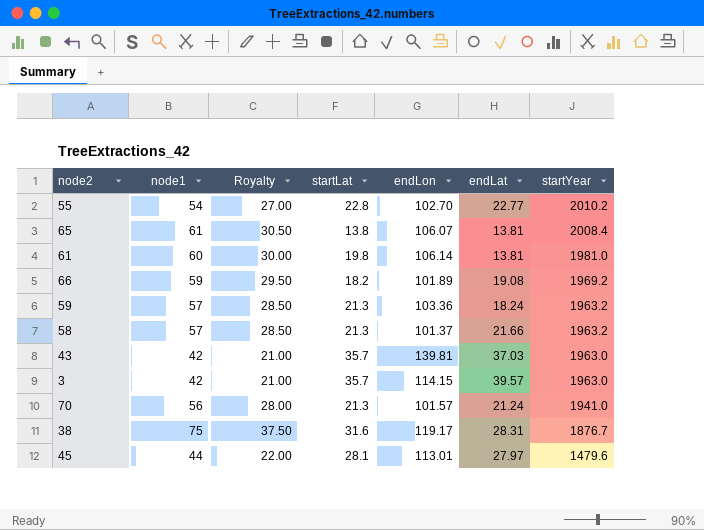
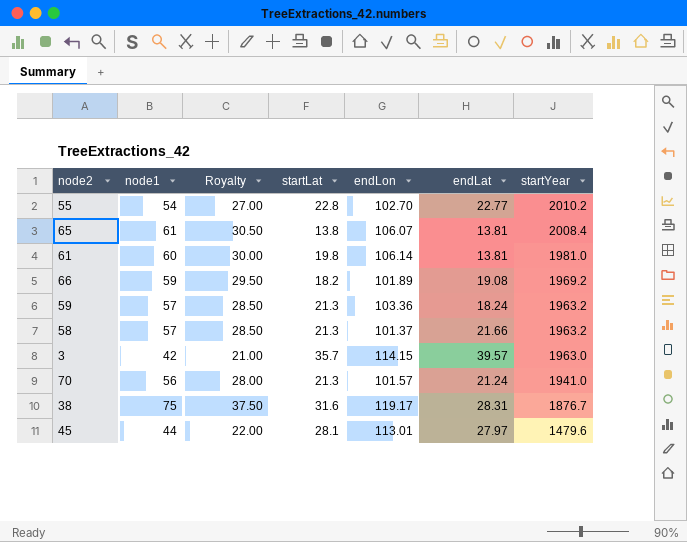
row 43: 42 | 21.00 | 35.7 | 139.81 | 37.03 | 1963.0 -> none

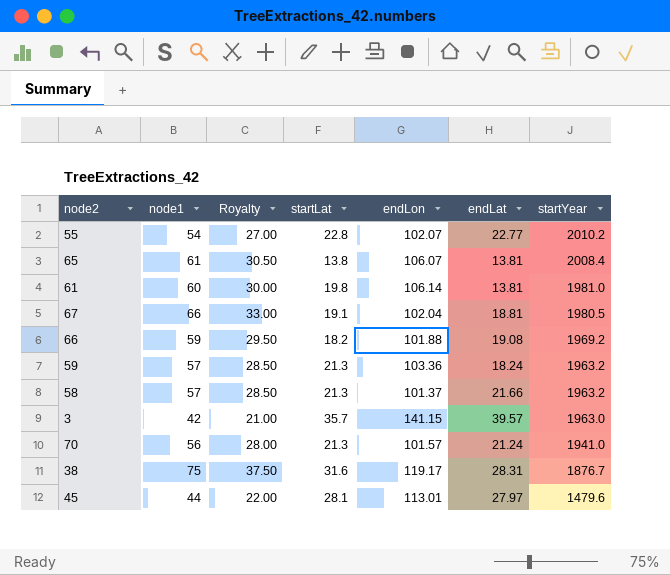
55 | endLon: 102.70 -> 102.07
row 67: none -> 66 | 33.00 | 19.1 | 102.04 | 18.81 | 1980.5
66 | endLon: 101.89 -> 101.88
3 | endLon: 114.15 -> 141.15

